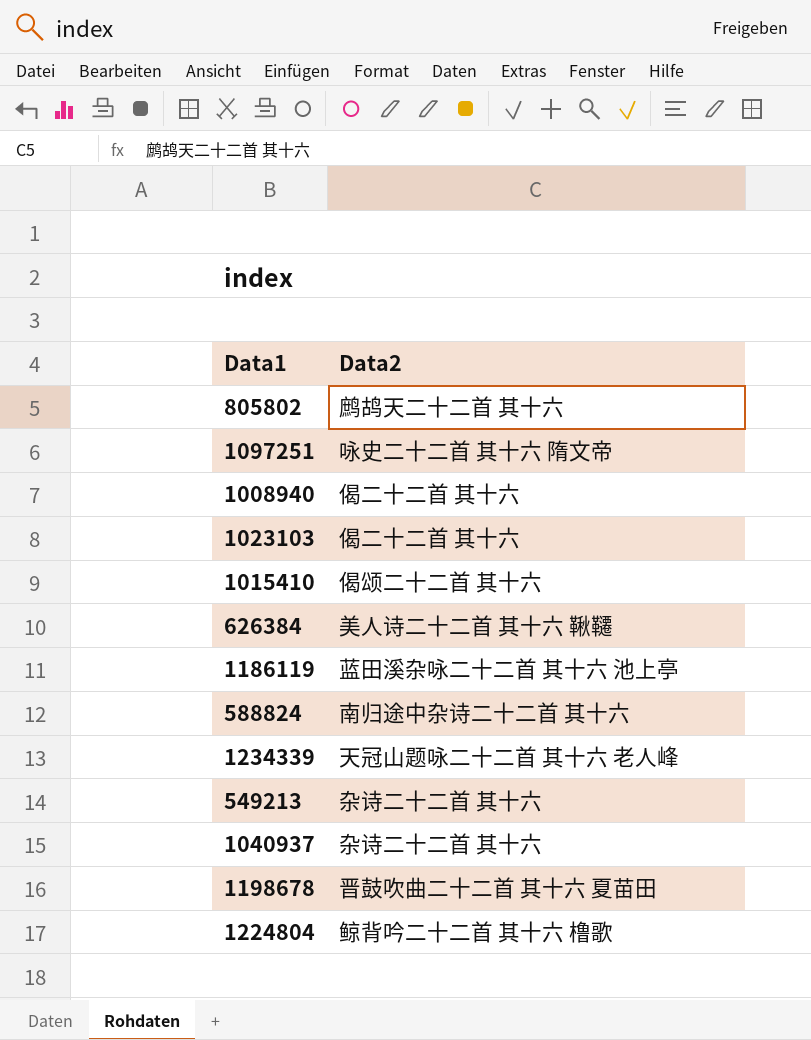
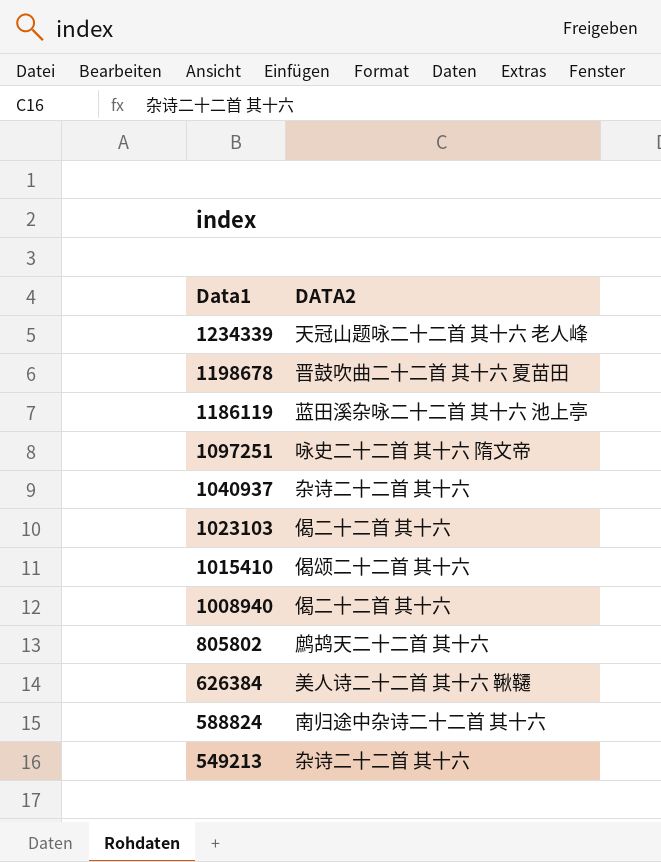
row order: none -> Data1 descending
column name: Data2 -> DATA2
row 1224804: 鲸背吟二十二首 其十六 橹歌 -> none

